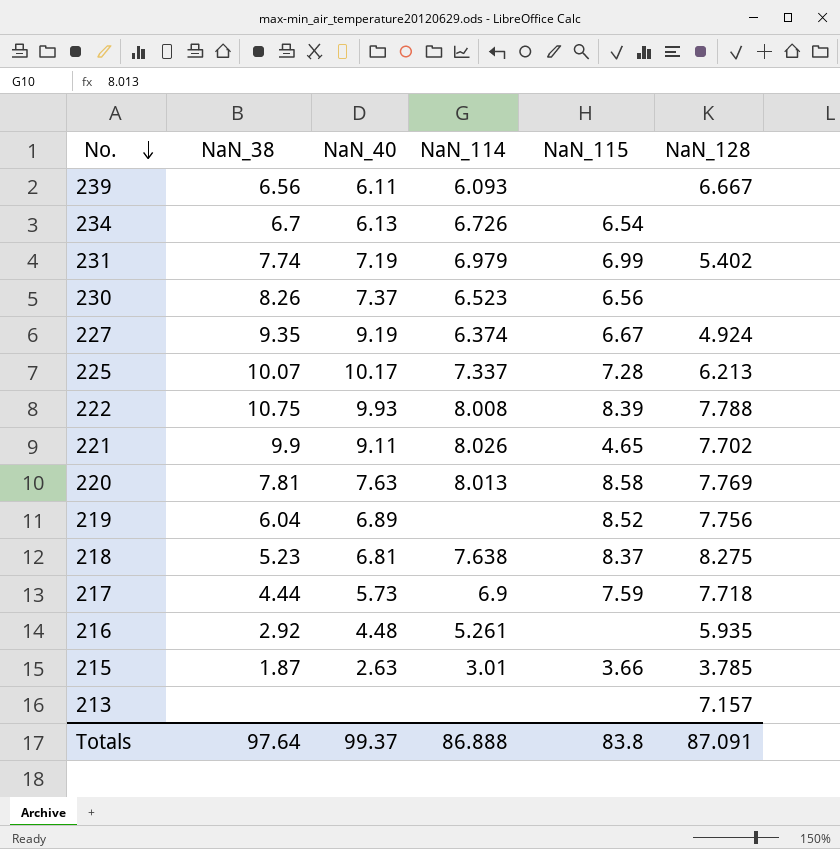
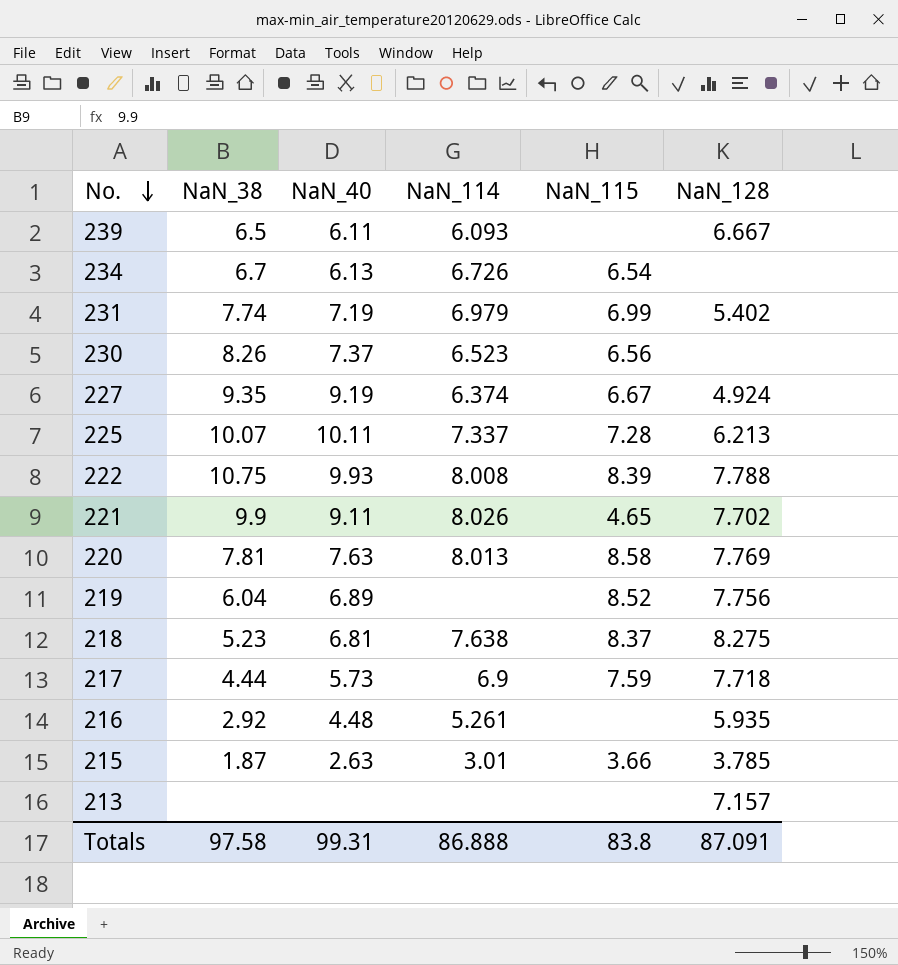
239 | NaN_38: 6.56 -> 6.5
225 | NaN_40: 10.17 -> 10.11
Totals | NaN_38: 97.64 -> 97.58
Totals | NaN_40: 99.37 -> 99.31

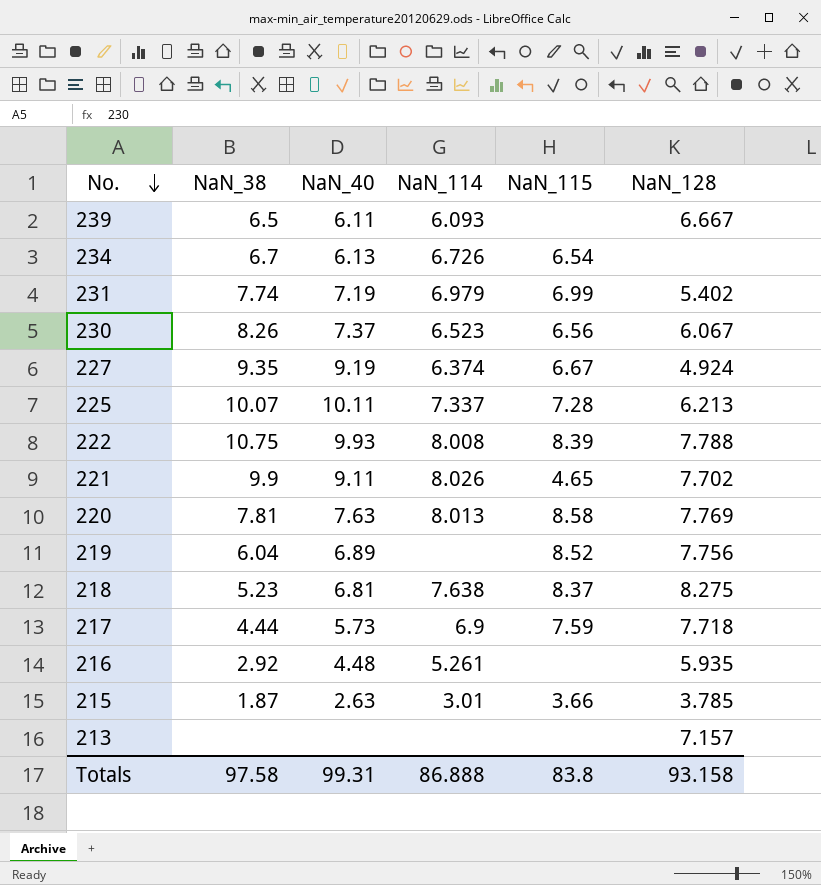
230 | NaN_128: none -> 6.067
Totals | NaN_128: 87.091 -> 93.158

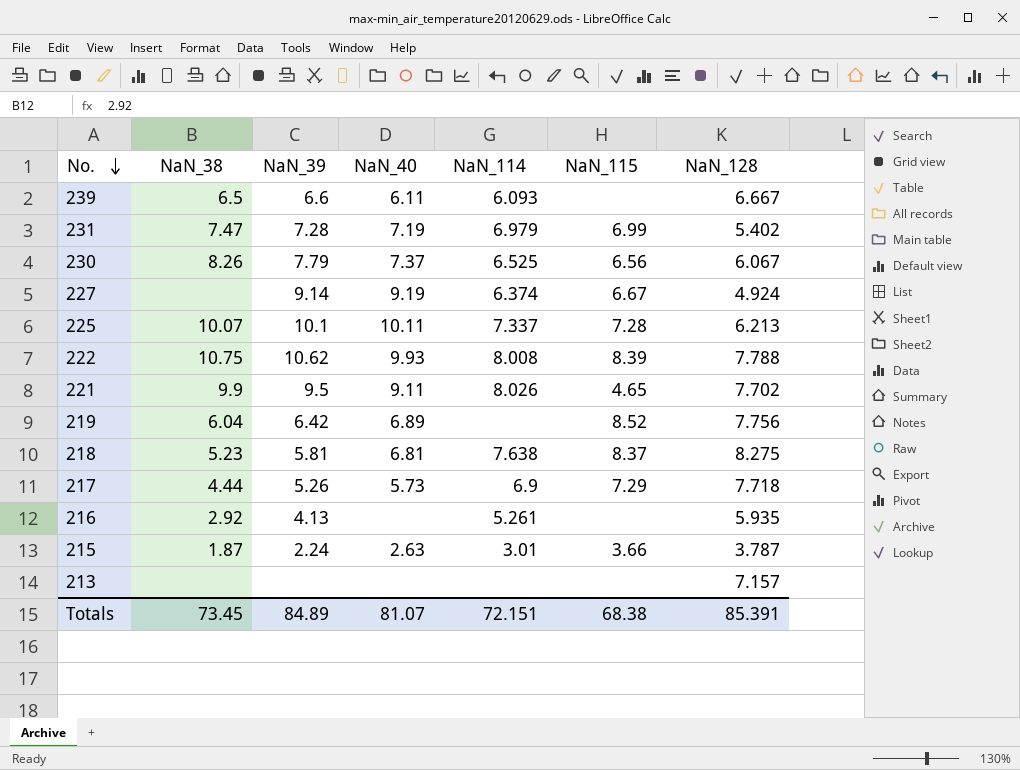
column NaN_39 | position: none -> 3
row 234: 6.7 | 6.13 | 6.726 | 6.54 | none -> none
row 220: 7.81 | 7.63 | 8.013 | 8.58 | 7.769 -> none
231 | NaN_38: 7.74 -> 7.47
230 | NaN_114: 6.523 -> 6.525
227 | NaN_38: 9.35 -> none
217 | NaN_115: 7.59 -> 7.29
216 | NaN_40: 4.48 -> none
215 | NaN_128: 3.785 -> 3.787
Totals | NaN_38: 97.58 -> 73.45
Totals | NaN_40: 99.31 -> 81.07
Totals | NaN_114: 86.888 -> 72.151
Totals | NaN_115: 83.8 -> 68.38
Totals | NaN_128: 93.158 -> 85.391

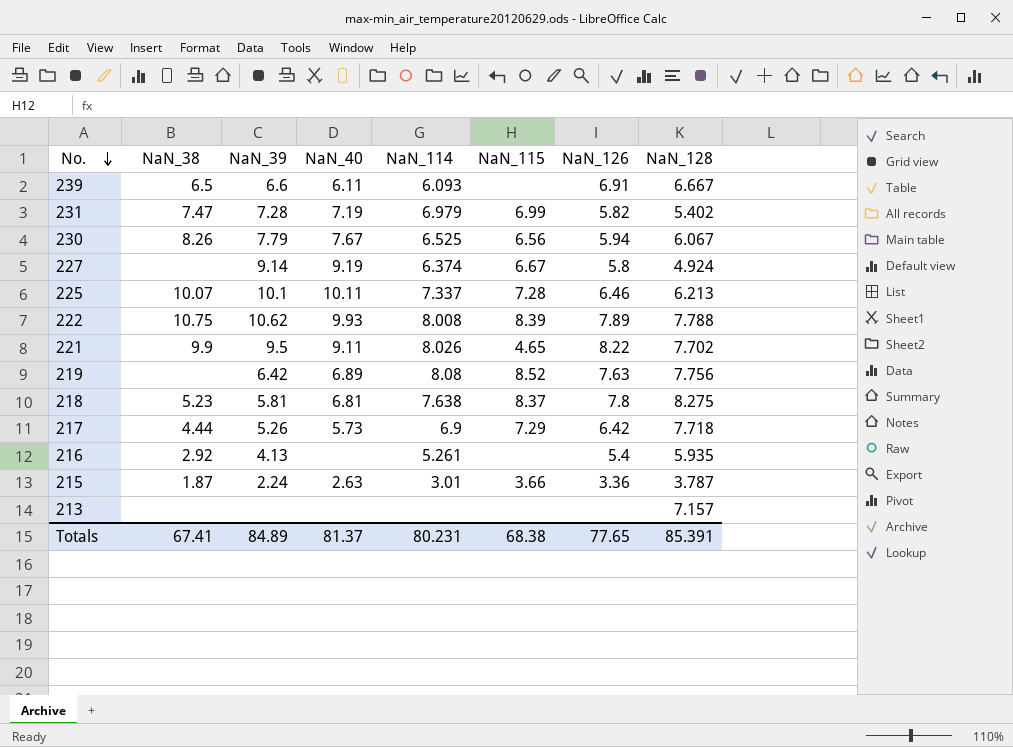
column NaN_126 | position: none -> 7
230 | NaN_40: 7.37 -> 7.67
219 | NaN_38: 6.04 -> none
219 | NaN_114: none -> 8.08
Totals | NaN_38: 73.45 -> 67.41
Totals | NaN_40: 81.07 -> 81.37
Totals | NaN_114: 72.151 -> 80.231

